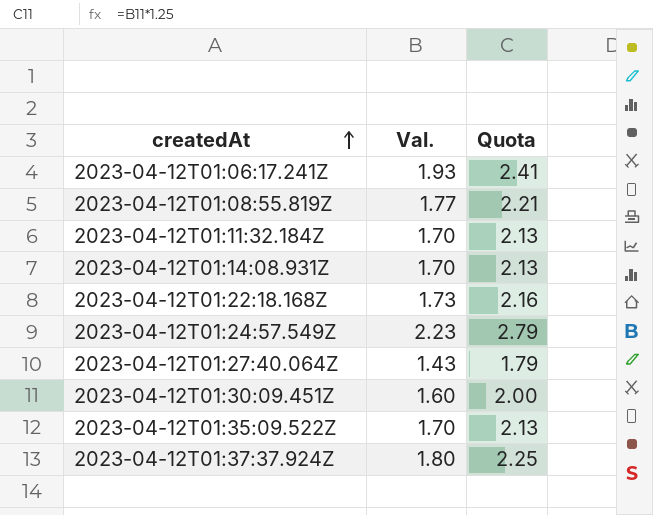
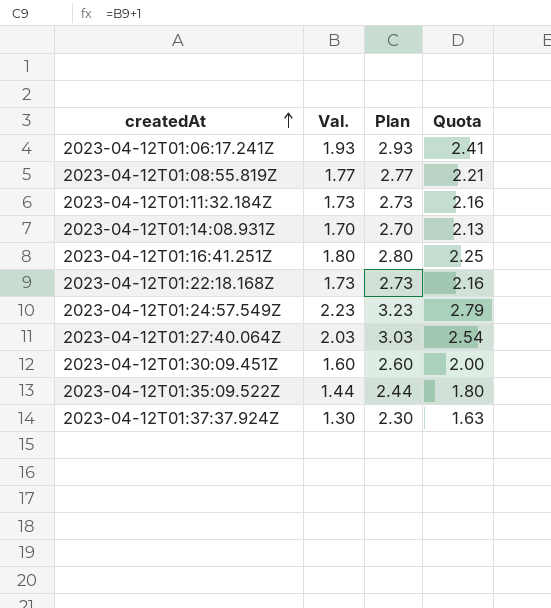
column Plan | formula: none -> [Val.] + 1
2023-04-12T01:11:32.184Z | Val.: 1.70 -> 1.73
2023-04-12T01:11:32.184Z | Quota: 2.13 -> 2.16
row 2023-04-12T01:16:41.251Z: none -> 1.80 | 2.80 | 2.25
2023-04-12T01:27:40.064Z | Val.: 1.43 -> 2.03
2023-04-12T01:27:40.064Z | Quota: 1.79 -> 2.54
2023-04-12T01:35:09.522Z | Val.: 1.70 -> 1.44
2023-04-12T01:35:09.522Z | Quota: 2.13 -> 1.80
2023-04-12T01:37:37.924Z | Val.: 1.80 -> 1.30
2023-04-12T01:37:37.924Z | Quota: 2.25 -> 1.63

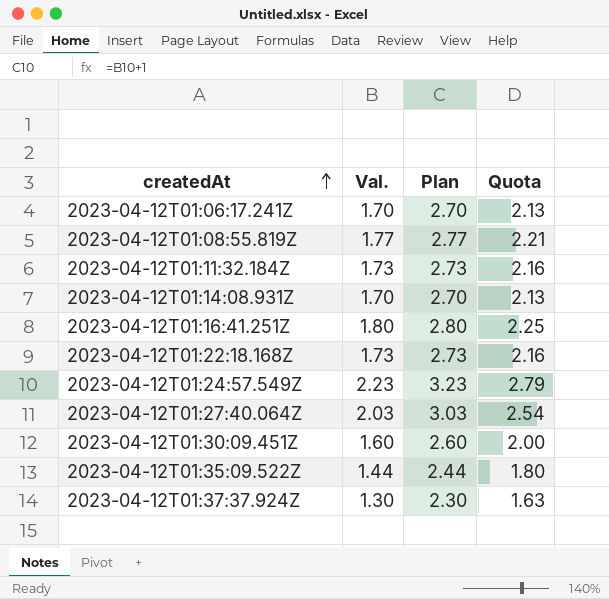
2023-04-12T01:06:17.241Z | Val.: 1.93 -> 1.70
2023-04-12T01:06:17.241Z | Plan: 2.93 -> 2.70
2023-04-12T01:06:17.241Z | Quota: 2.41 -> 2.13

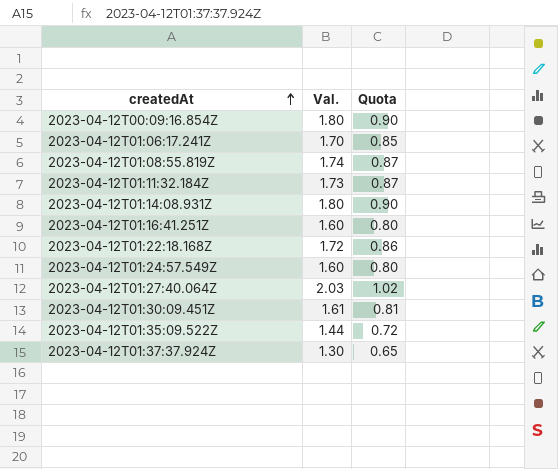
column Plan | formula: [Val.] + 1 -> none
column Quota | formula: [Val.] * 1.25 -> [Val.] * 0.5
row 2023-04-12T00:09:16.854Z: none -> 1.80 | 0.90
2023-04-12T01:08:55.819Z | Val.: 1.77 -> 1.74
2023-04-12T01:14:08.931Z | Val.: 1.70 -> 1.80
2023-04-12T01:16:41.251Z | Val.: 1.80 -> 1.60
2023-04-12T01:22:18.168Z | Val.: 1.73 -> 1.72
2023-04-12T01:24:57.549Z | Val.: 2.23 -> 1.60
2023-04-12T01:30:09.451Z | Val.: 1.60 -> 1.61

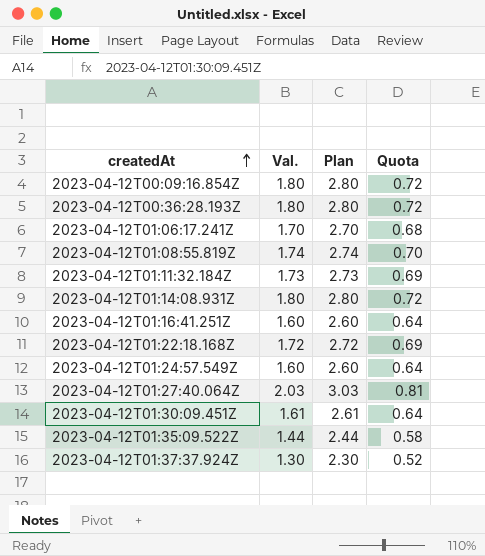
column Plan | formula: none -> [Val.] + 1
column Quota | formula: [Val.] * 0.5 -> [Val.] * 0.4
row 2023-04-12T00:36:28.193Z: none -> 1.80 | 2.80 | 0.72

